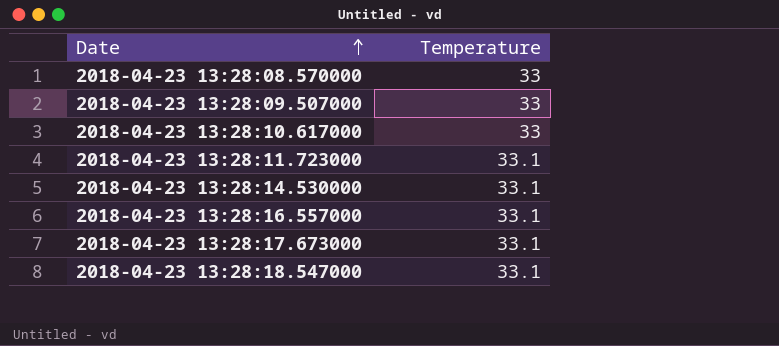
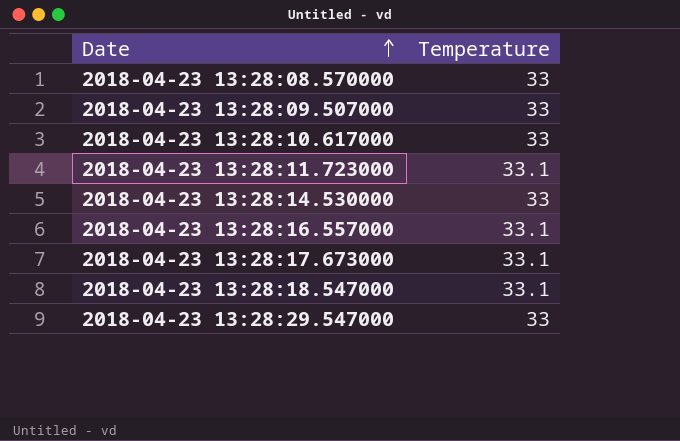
2018-04-23 13:28:14.530000 | Temperature: 33.1 -> 33
row 2018-04-23 13:28:29.547000: none -> 33

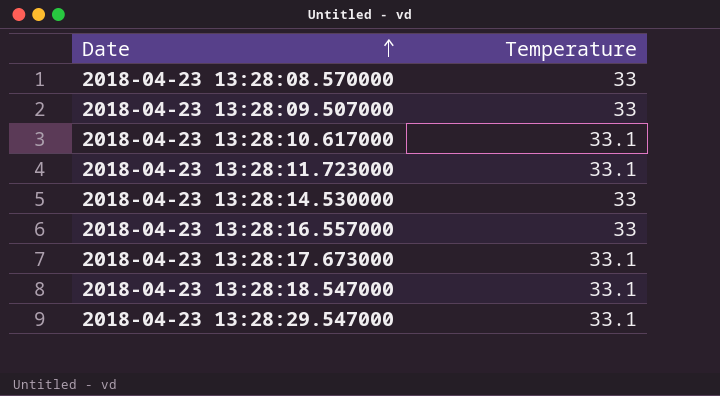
2018-04-23 13:28:10.617000 | Temperature: 33 -> 33.1
2018-04-23 13:28:16.557000 | Temperature: 33.1 -> 33
2018-04-23 13:28:29.547000 | Temperature: 33 -> 33.1

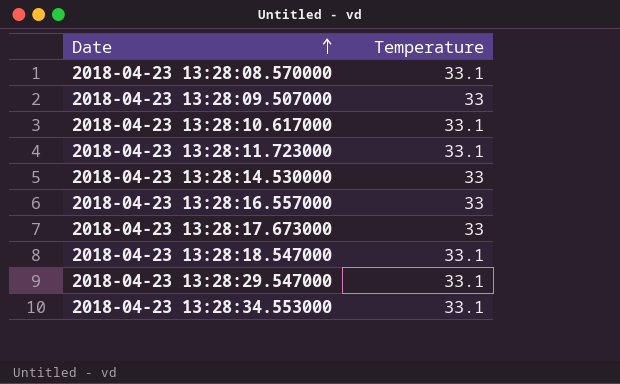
2018-04-23 13:28:08.570000 | Temperature: 33 -> 33.1
2018-04-23 13:28:17.673000 | Temperature: 33.1 -> 33
row 2018-04-23 13:28:34.553000: none -> 33.1

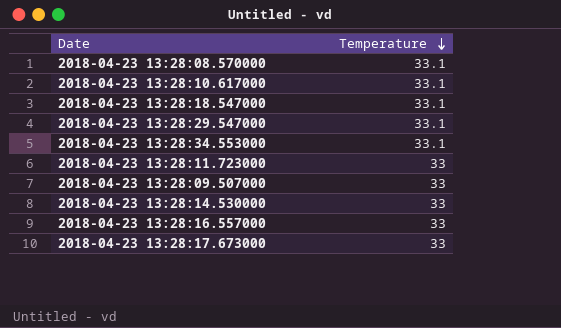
row order: Date ascending -> Temperature descending
2018-04-23 13:28:11.723000 | Temperature: 33.1 -> 33

